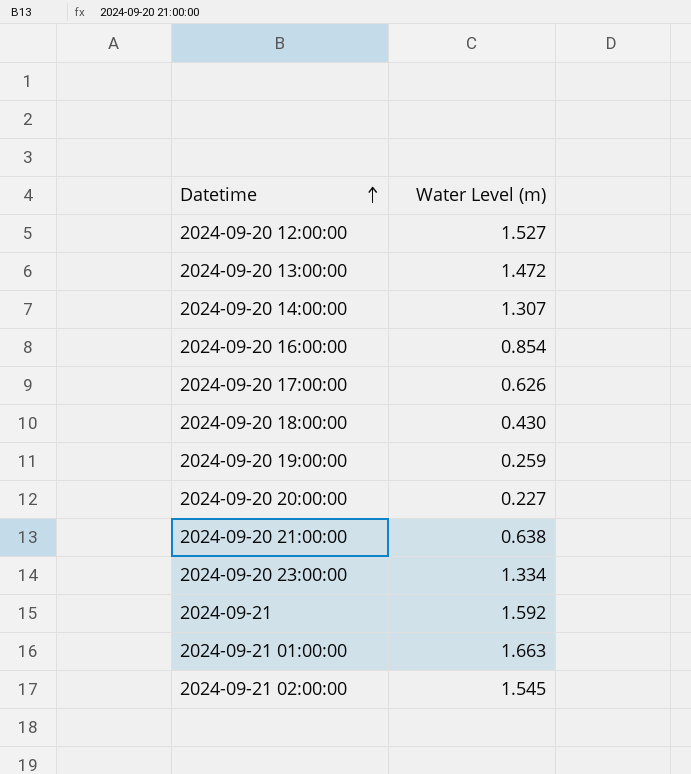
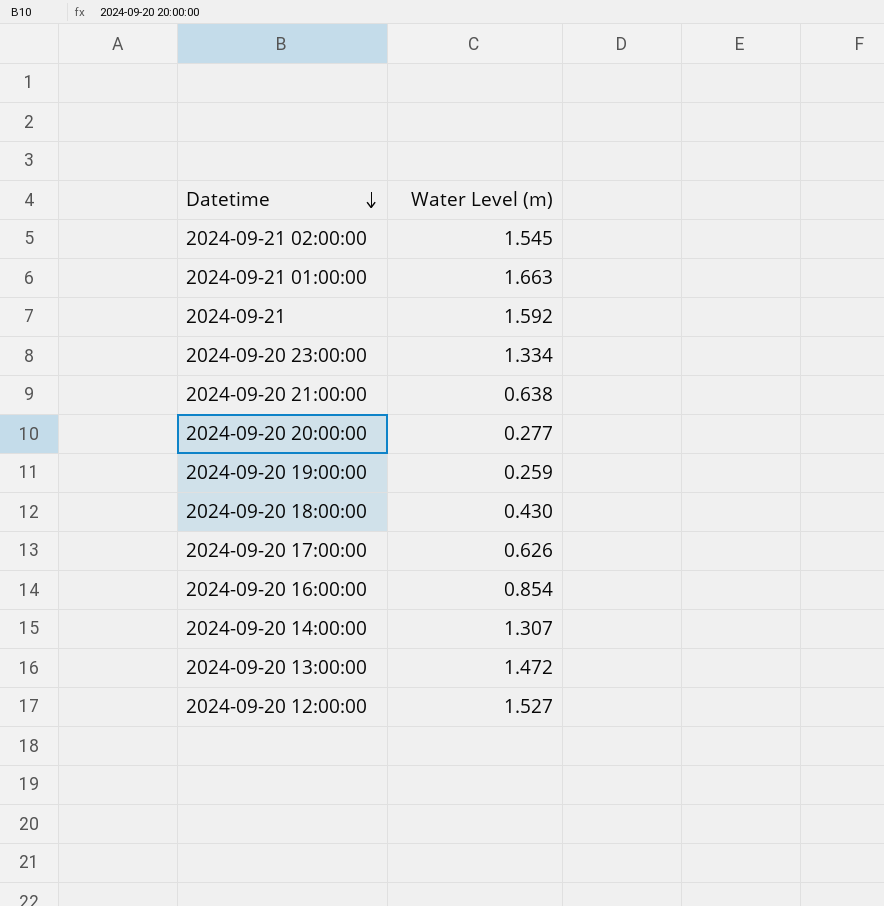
row order: Datetime ascending -> Datetime descending
2024-09-20 20:00:00 | Water Level (m): 0.227 -> 0.277

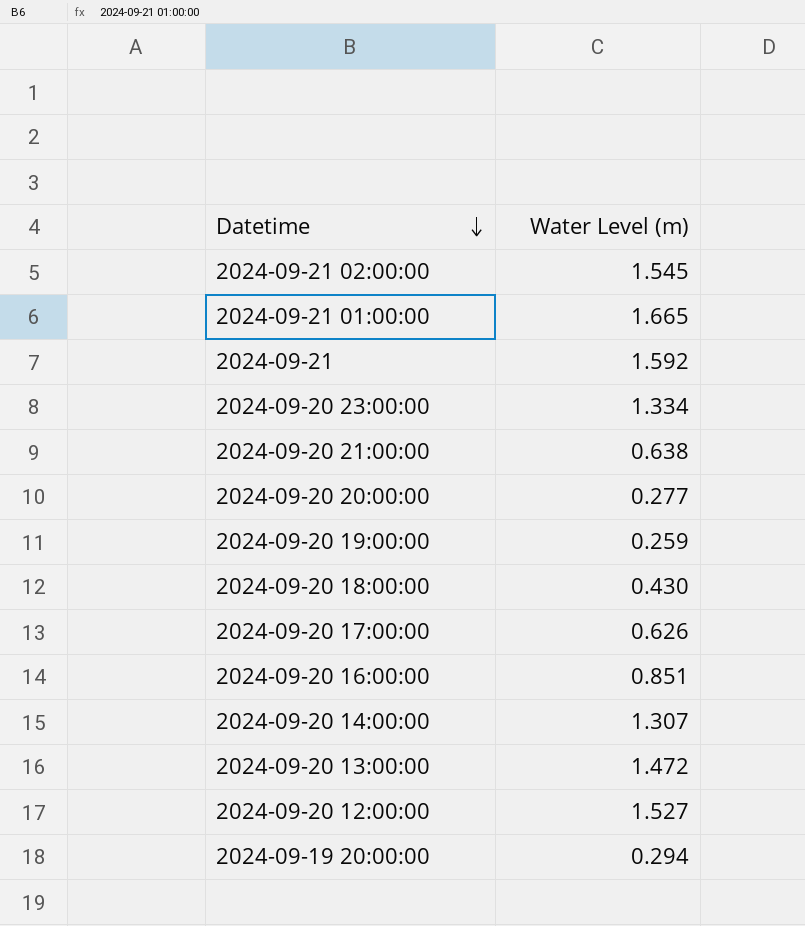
2024-09-21 01:00:00 | Water Level (m): 1.663 -> 1.665
2024-09-20 16:00:00 | Water Level (m): 0.854 -> 0.851
row 2024-09-19 20:00:00: none -> 0.294

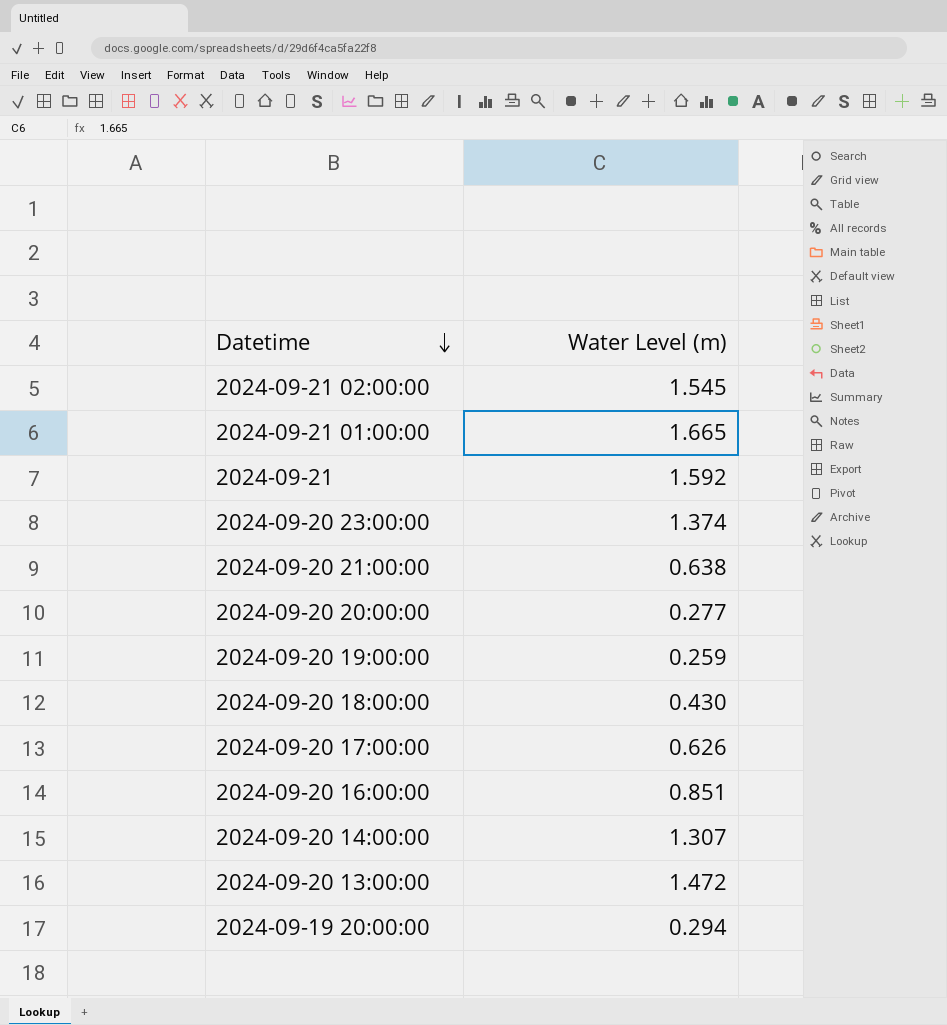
row 2024-09-20 12:00:00: 1.527 -> none
2024-09-20 23:00:00 | Water Level (m): 1.334 -> 1.374

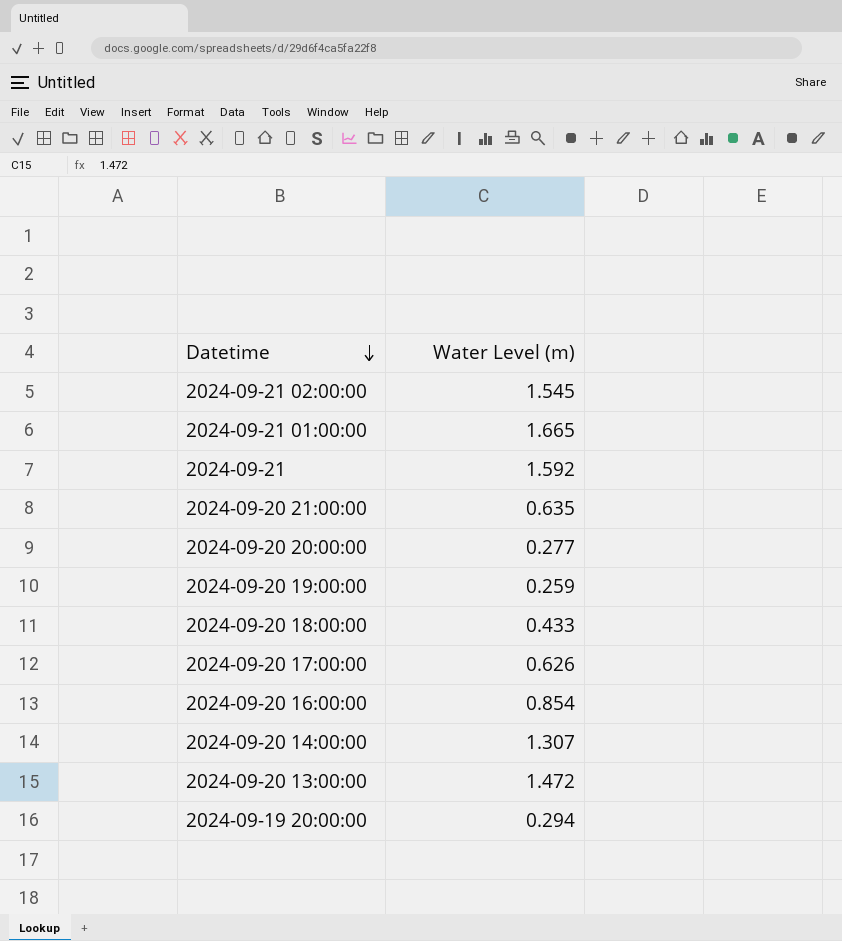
row 2024-09-20 23:00:00: 1.374 -> none
2024-09-20 21:00:00 | Water Level (m): 0.638 -> 0.635
2024-09-20 18:00:00 | Water Level (m): 0.430 -> 0.433
2024-09-20 16:00:00 | Water Level (m): 0.851 -> 0.854

